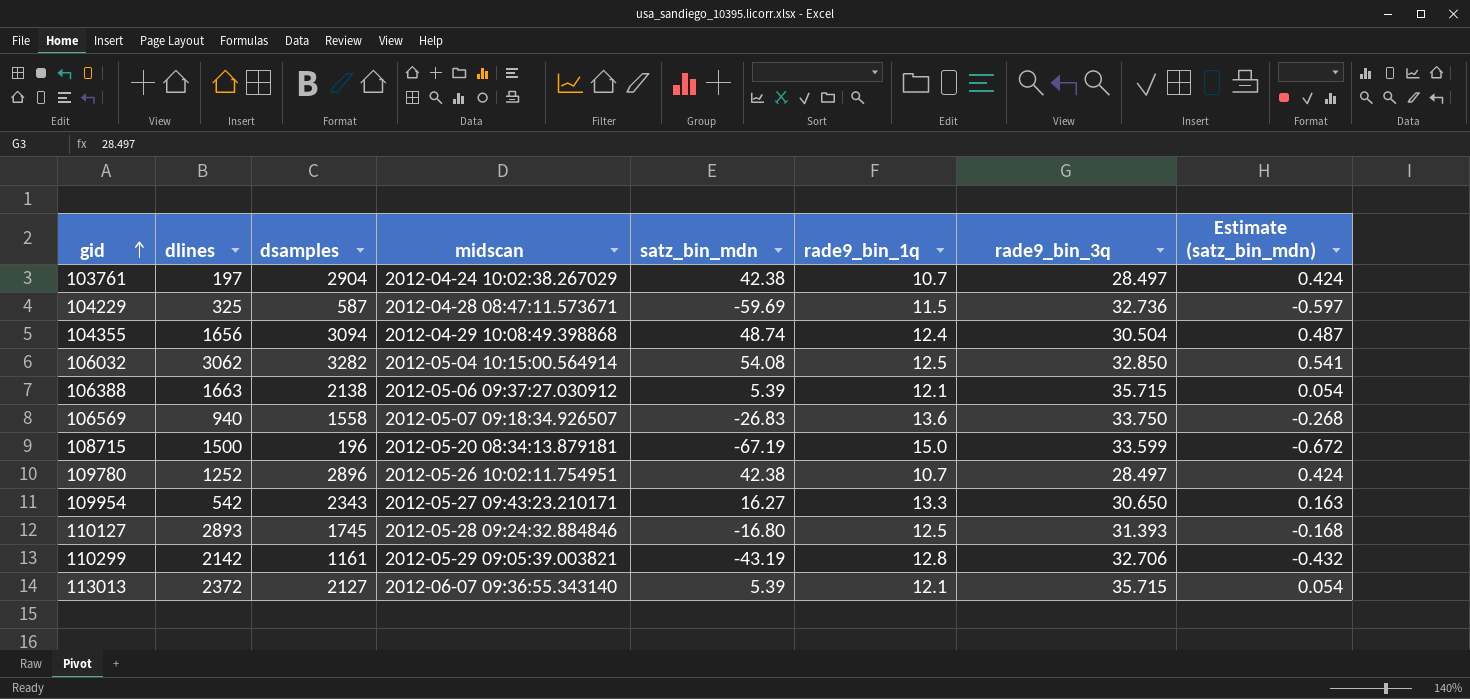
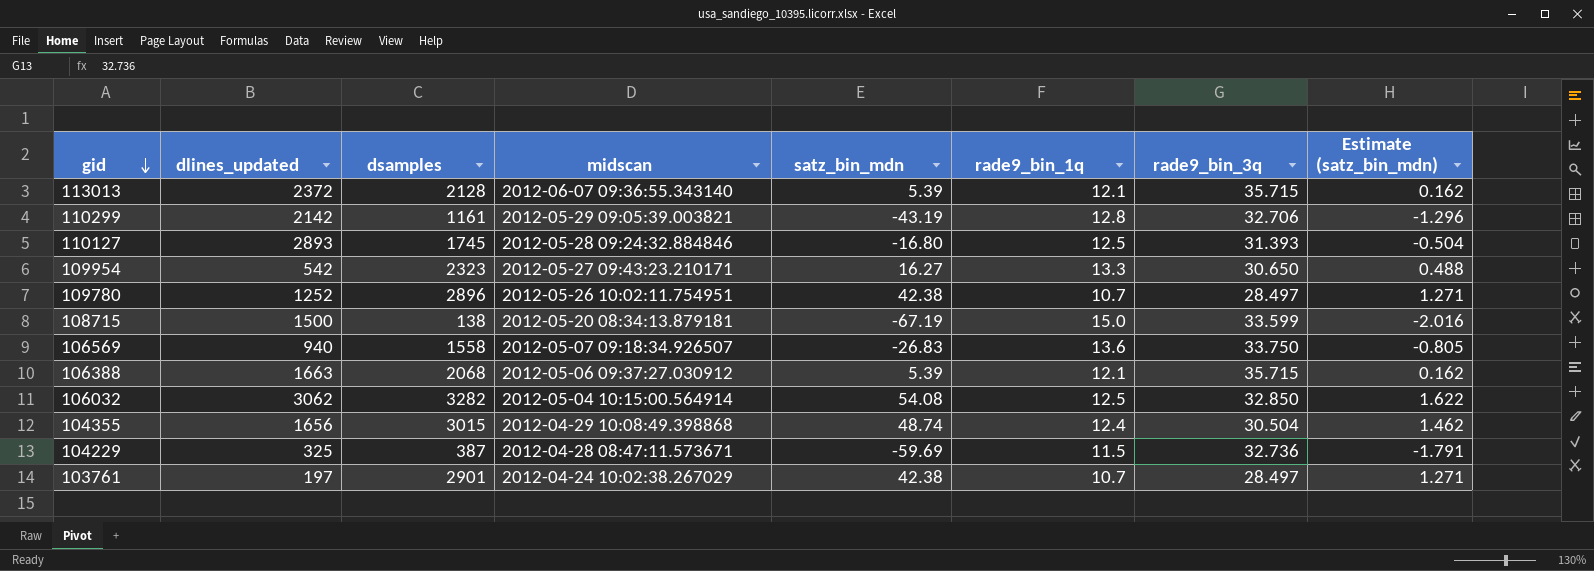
row order: gid ascending -> gid descending
column name: dlines -> dlines_updated
column Estimate (satz_bin_mdn) | formula: [satz_bin_mdn] * 0.01 -> [satz_bin_mdn] * 0.03
113013 | dsamples: 2127 -> 2128
109954 | dsamples: 2343 -> 2323
108715 | dsamples: 196 -> 138
106388 | dsamples: 2138 -> 2068
104355 | dsamples: 3094 -> 3015
104229 | dsamples: 587 -> 387
103761 | dsamples: 2904 -> 2901

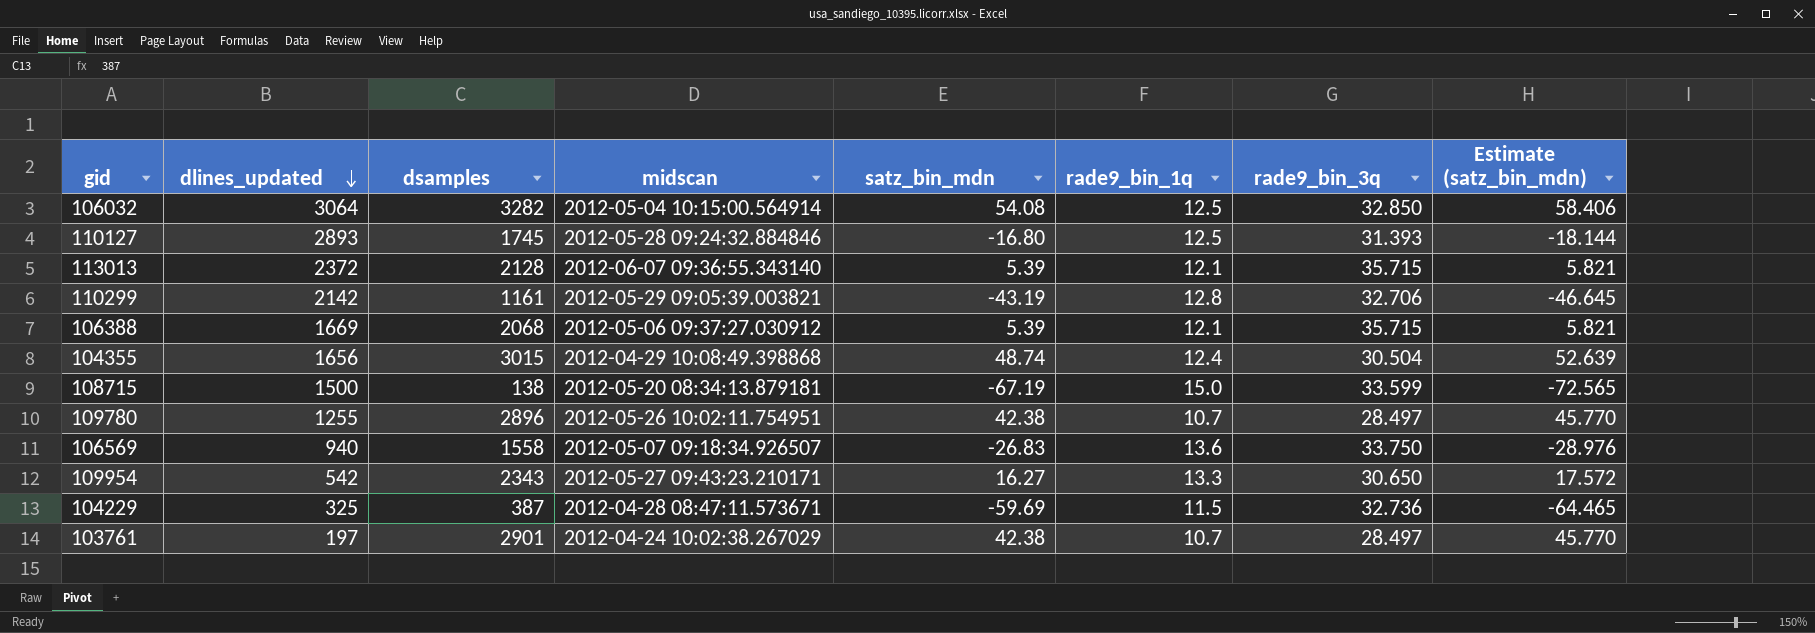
row order: gid descending -> dlines_updated descending
column Estimate (satz_bin_mdn) | formula: [satz_bin_mdn] * 0.03 -> [satz_bin_mdn] * 1.08
106032 | dlines_updated: 3062 -> 3064
106388 | dlines_updated: 1663 -> 1669
109780 | dlines_updated: 1252 -> 1255
109954 | dsamples: 2323 -> 2343

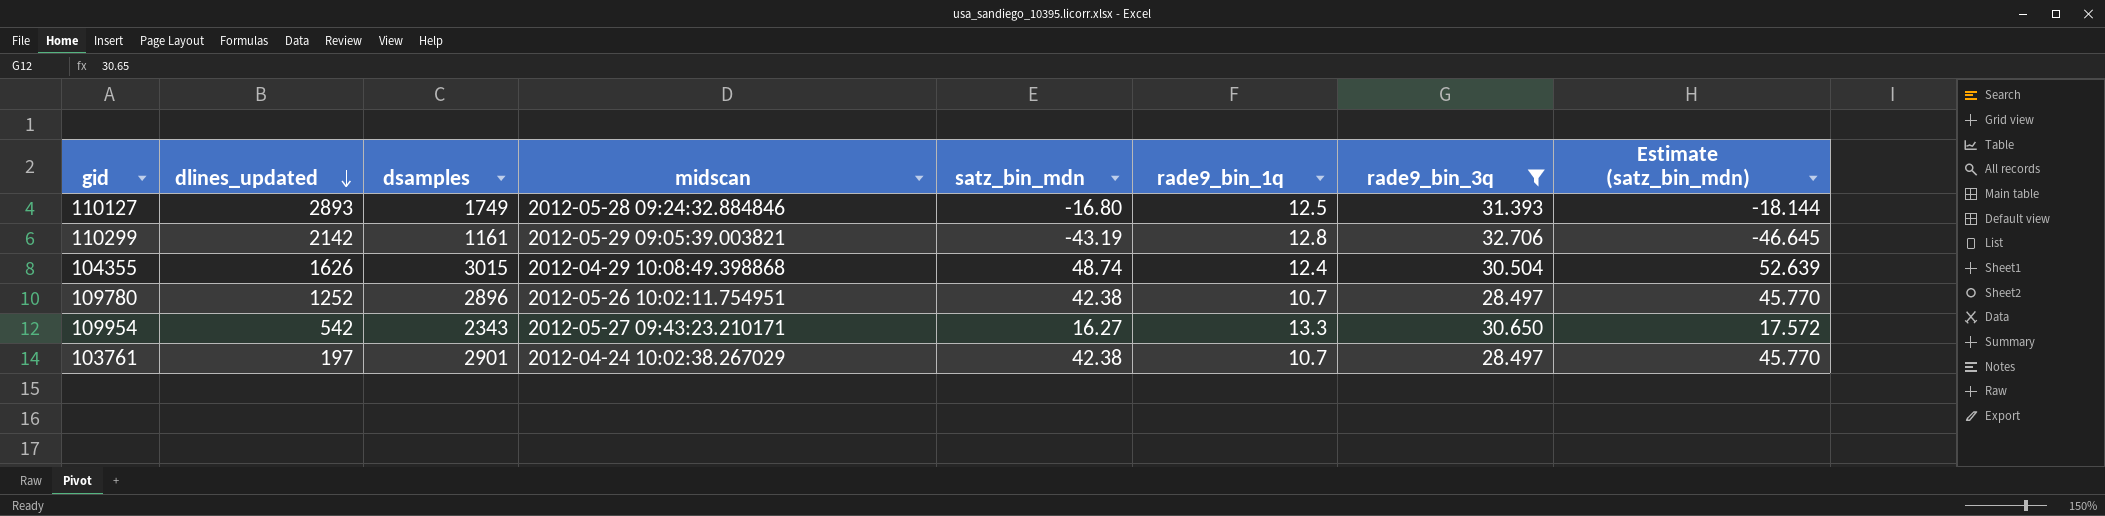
filter: none -> rade9_bin_3q <= 32.706
110127 | dsamples: 1745 -> 1749
104355 | dlines_updated: 1656 -> 1626
109780 | dlines_updated: 1255 -> 1252

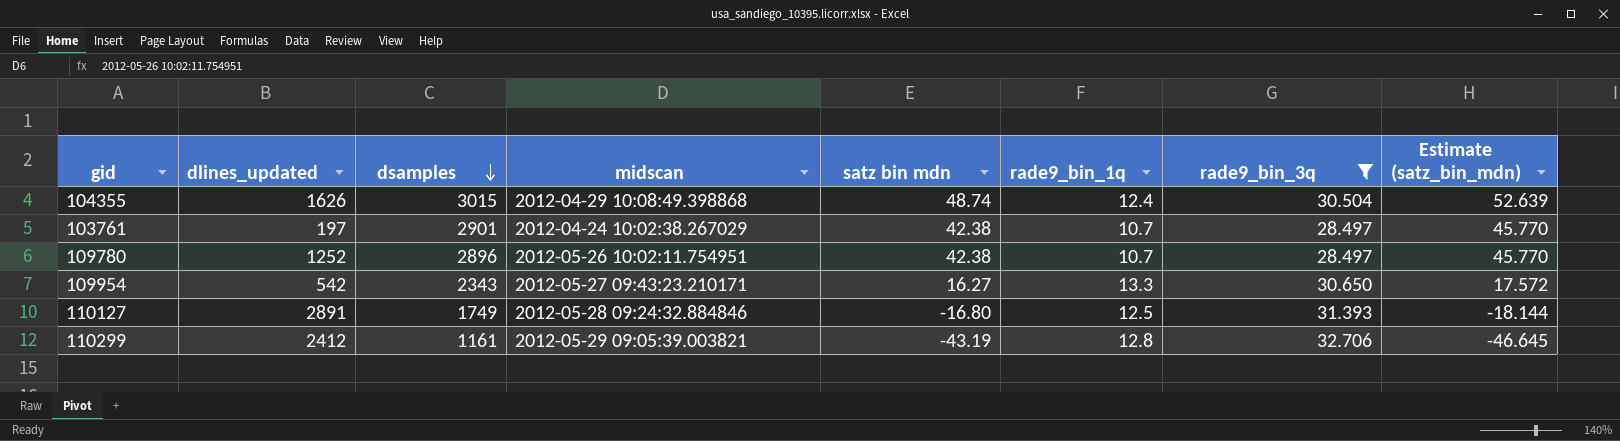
row order: dlines_updated descending -> dsamples descending
column name: satz_bin_mdn -> satz bin mdn
110127 | dlines_updated: 2893 -> 2891
110299 | dlines_updated: 2142 -> 2412

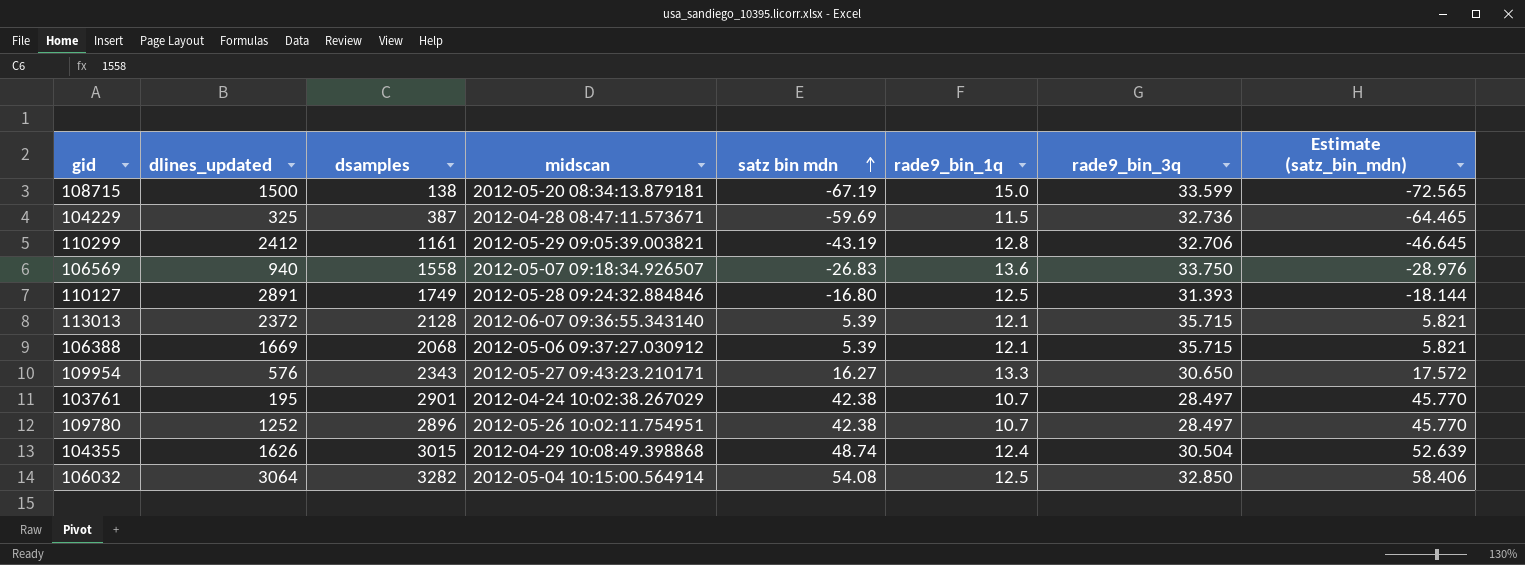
filter: rade9_bin_3q <= 32.706 -> none
row order: dsamples descending -> satz bin mdn ascending
109954 | dlines_updated: 542 -> 576
103761 | dlines_updated: 197 -> 195

